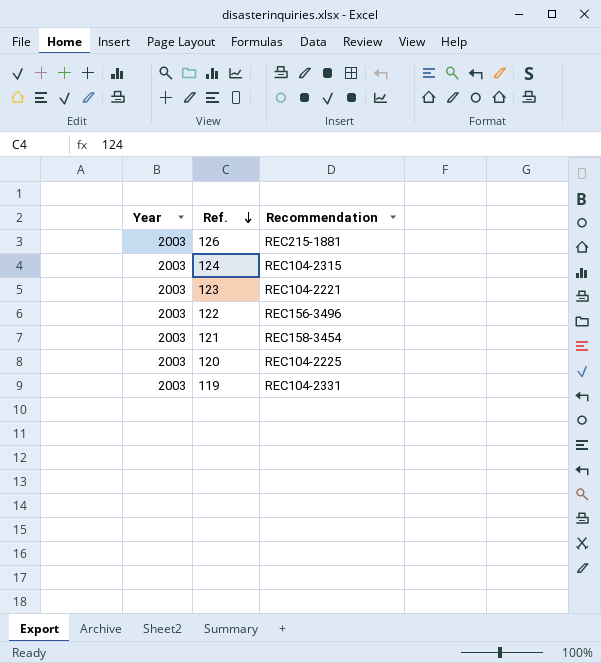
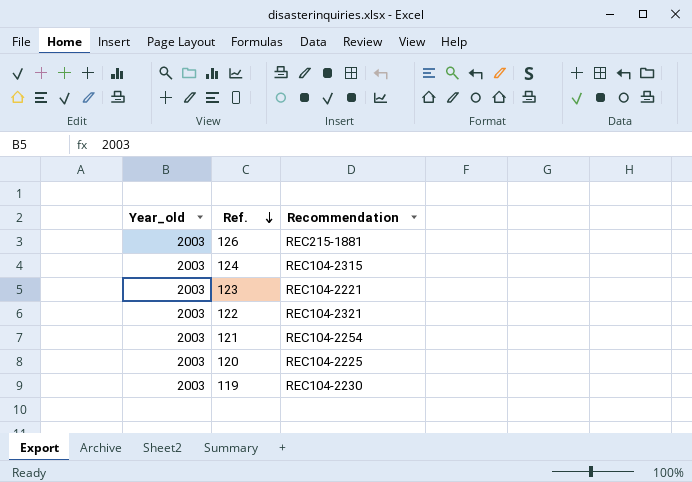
column name: Year -> Year_old
122 | Recommendation: REC156-3496 -> REC104-2321
121 | Recommendation: REC158-3454 -> REC104-2254
119 | Recommendation: REC104-2331 -> REC104-2230

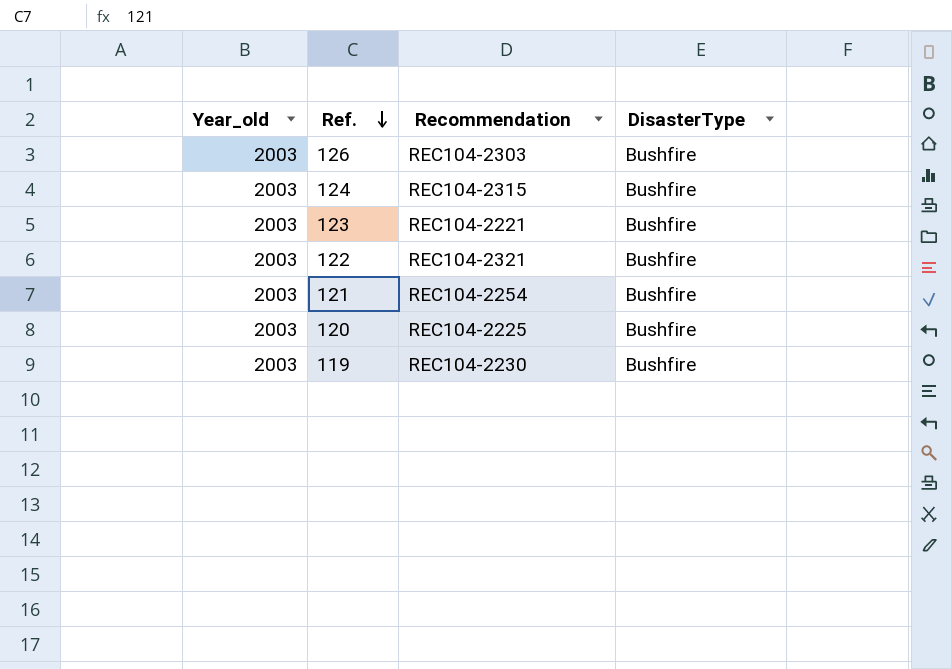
column DisasterType | position: none -> 4
126 | Recommendation: REC215-1881 -> REC104-2303

